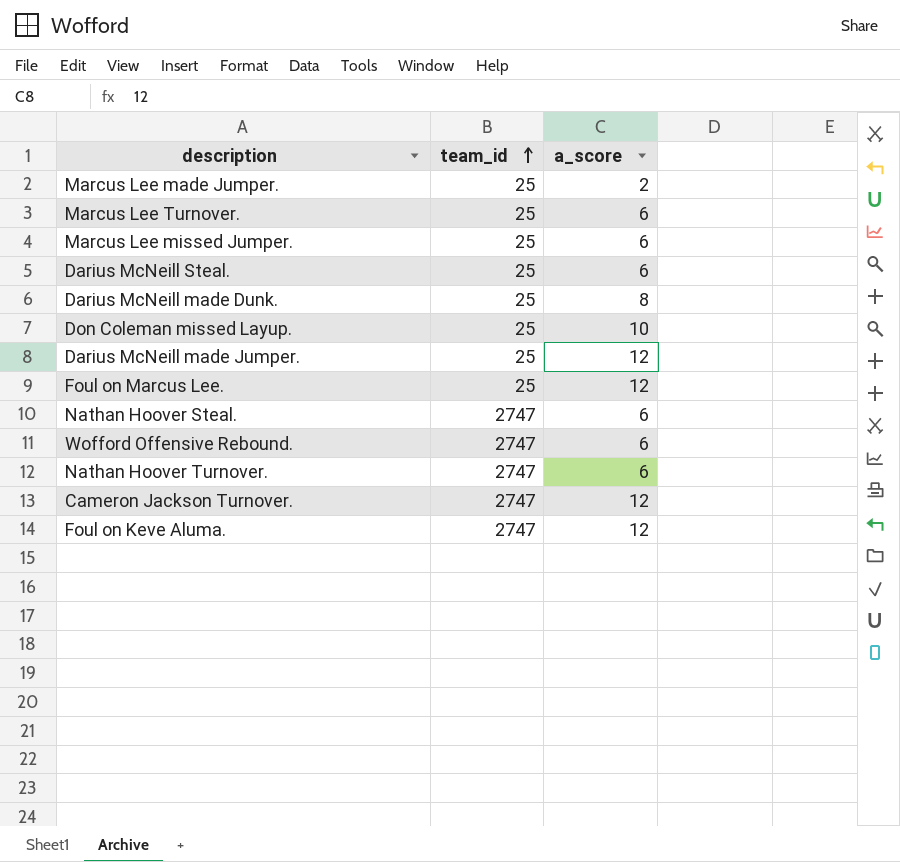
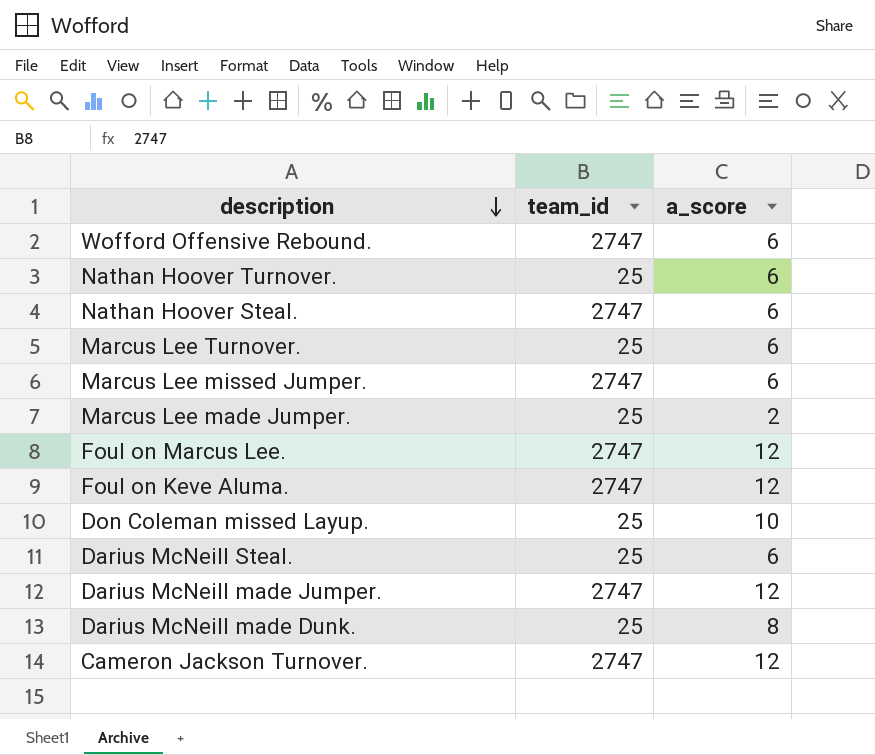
row order: team_id ascending -> description descending
Nathan Hoover Turnover. | team_id: 2747 -> 25
Marcus Lee missed Jumper. | team_id: 25 -> 2747
Foul on Marcus Lee. | team_id: 25 -> 2747
Darius McNeill made Jumper. | team_id: 25 -> 2747

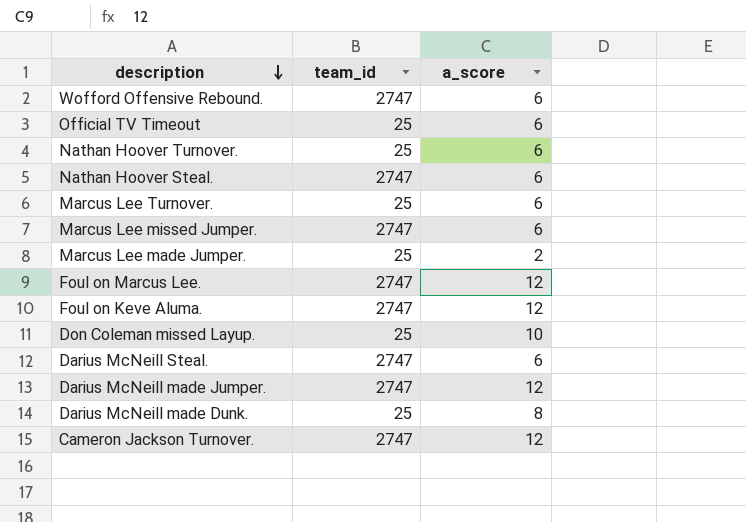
row Official TV Timeout: none -> 25 | 6
Darius McNeill Steal. | team_id: 25 -> 2747

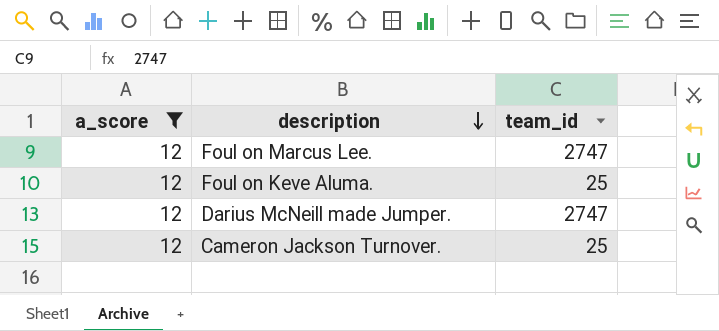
filter: none -> a_score = 12
column a_score | position: 3 -> 1
Foul on Keve Aluma. | team_id: 2747 -> 25
Cameron Jackson Turnover. | team_id: 2747 -> 25

